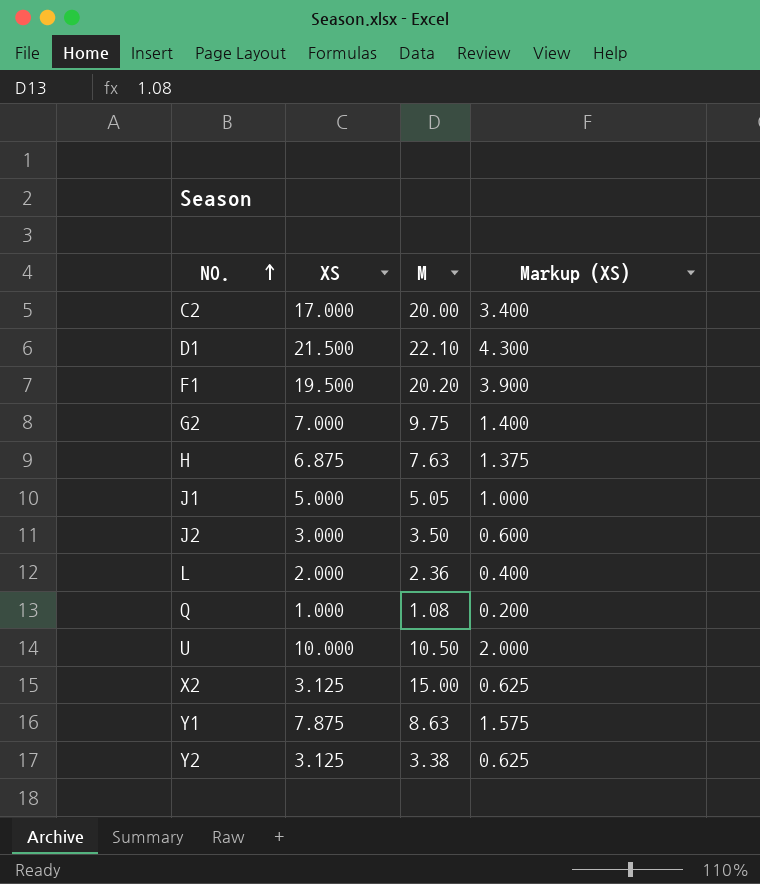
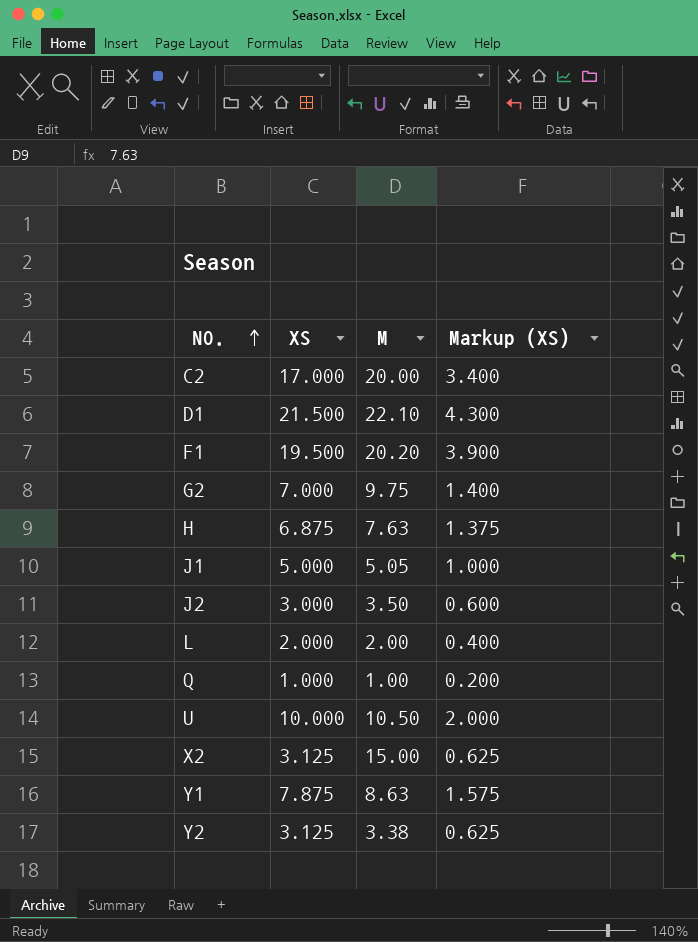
L | M: 2.36 -> 2.00
Q | M: 1.08 -> 1.00

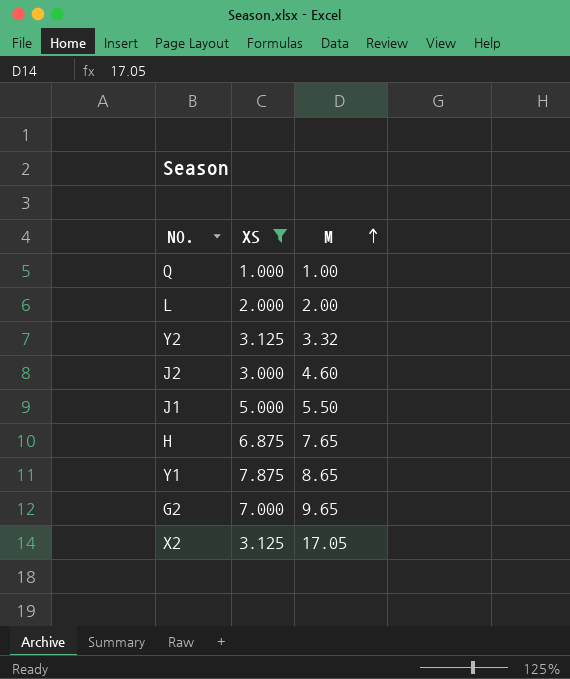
filter: none -> XS <= 7.875
row order: NO. ascending -> M ascending
column Markup (XS) | formula: [XS] * 0.2 -> none
Y2 | M: 3.38 -> 3.32
J2 | M: 3.50 -> 4.60
J1 | M: 5.05 -> 5.50
H | M: 7.63 -> 7.65
Y1 | M: 8.63 -> 8.65
G2 | M: 9.75 -> 9.65
X2 | M: 15.00 -> 17.05

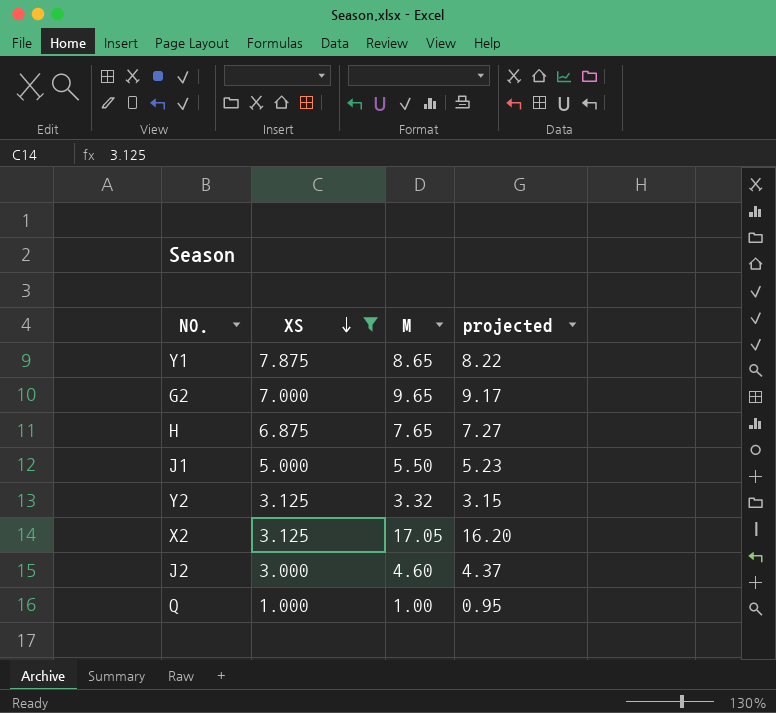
row order: M ascending -> XS descending
column projected | formula: none -> [M] * 0.95
row L: 2.000 | 2.00 -> none

